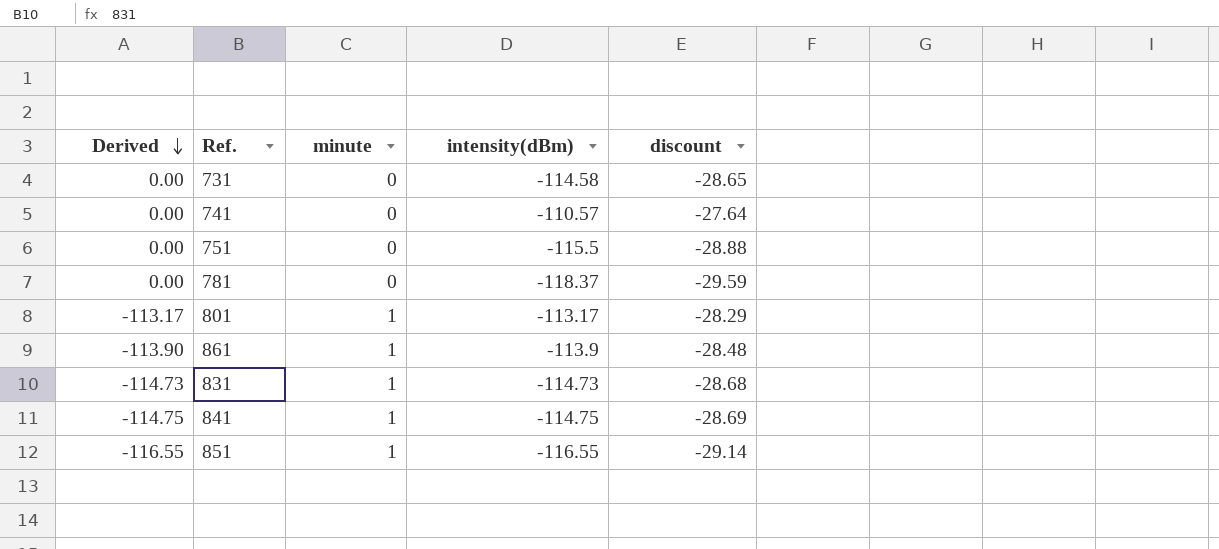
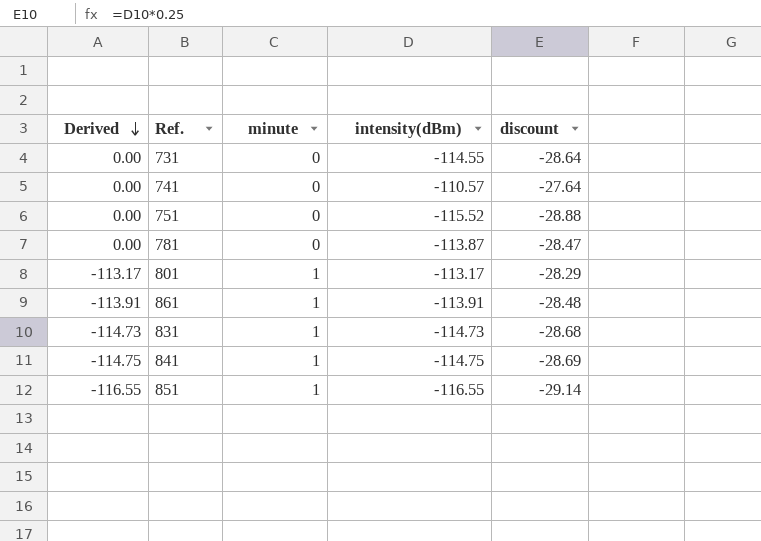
731 | intensity(dBm): -114.58 -> -114.55
731 | discount: -28.65 -> -28.64
751 | intensity(dBm): -115.5 -> -115.52
781 | intensity(dBm): -118.37 -> -113.87
781 | discount: -29.59 -> -28.47
861 | Derived: -113.90 -> -113.91
861 | intensity(dBm): -113.9 -> -113.91

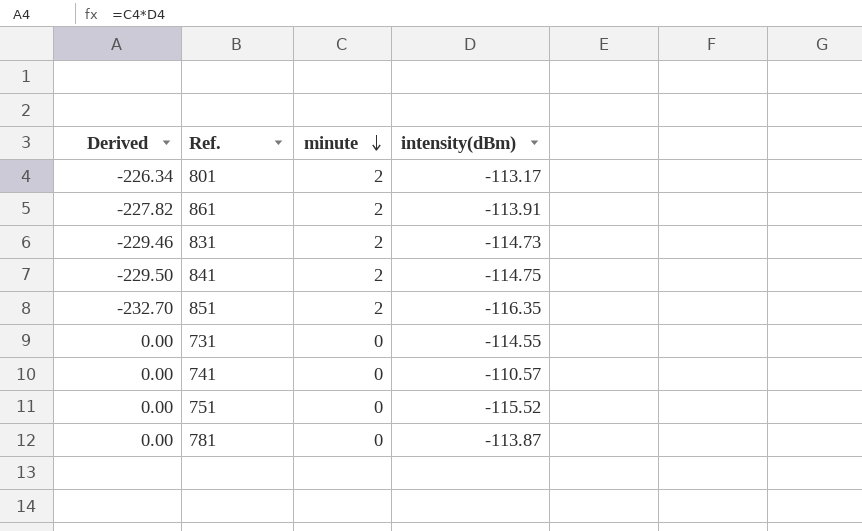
row order: Derived descending -> minute descending
column discount | formula: [intensity(dBm)] * 0.25 -> none
801 | Derived: -113.17 -> -226.34
801 | minute: 1 -> 2
861 | Derived: -113.91 -> -227.82
861 | minute: 1 -> 2
831 | Derived: -114.73 -> -229.46
831 | minute: 1 -> 2
841 | Derived: -114.75 -> -229.50
841 | minute: 1 -> 2
851 | Derived: -116.55 -> -232.70
851 | minute: 1 -> 2
851 | intensity(dBm): -116.55 -> -116.35

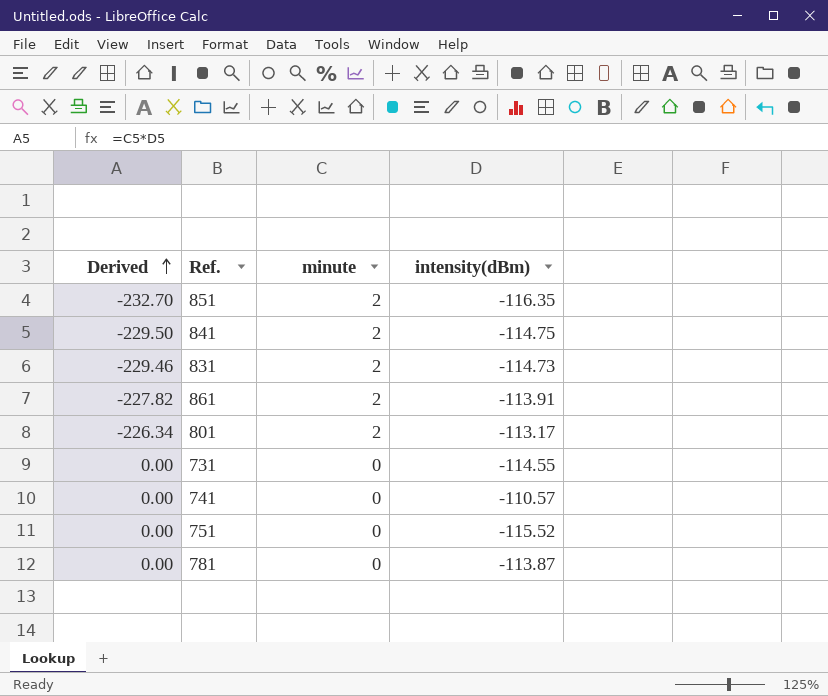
row order: minute descending -> Derived ascending

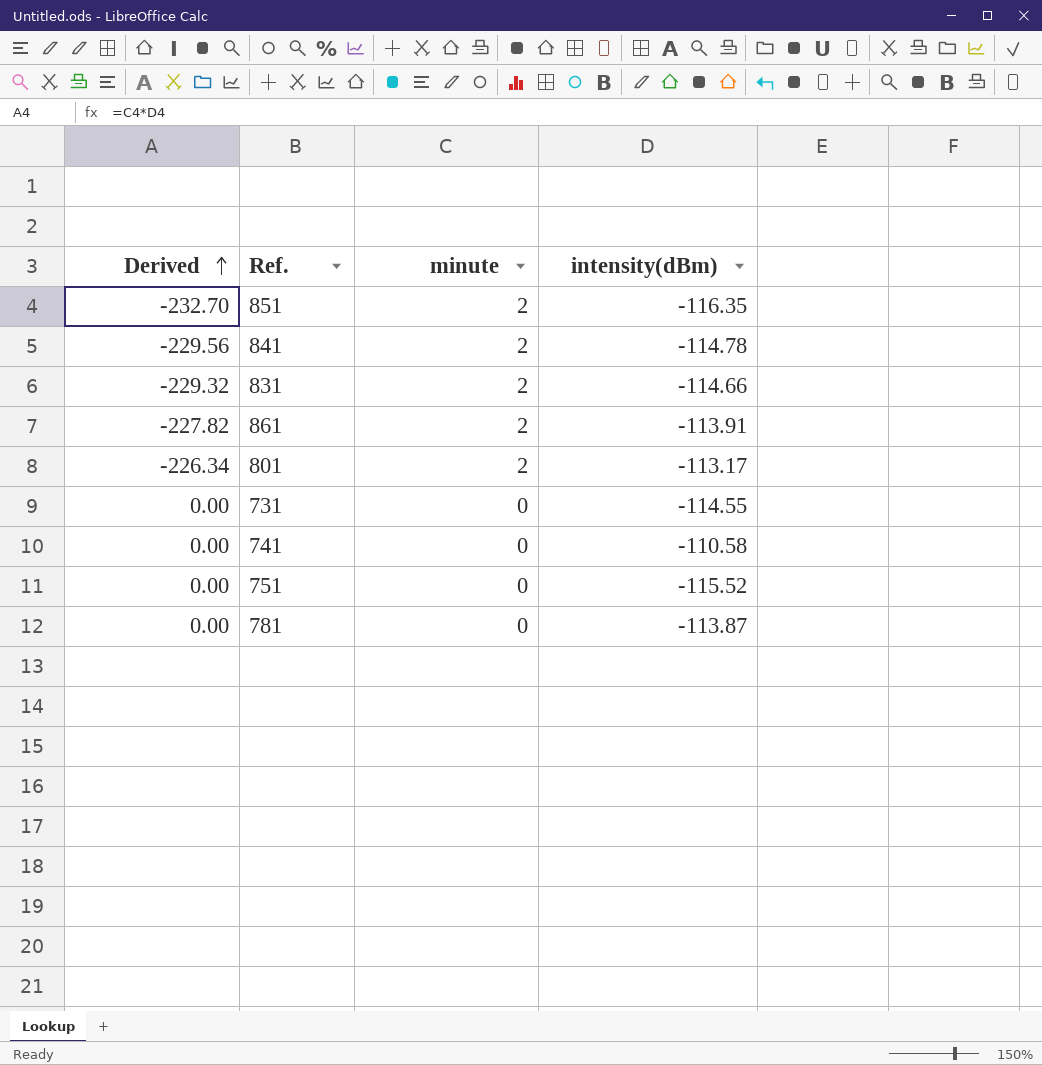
841 | Derived: -229.50 -> -229.56
841 | intensity(dBm): -114.75 -> -114.78
831 | Derived: -229.46 -> -229.32
831 | intensity(dBm): -114.73 -> -114.66
741 | intensity(dBm): -110.57 -> -110.58

